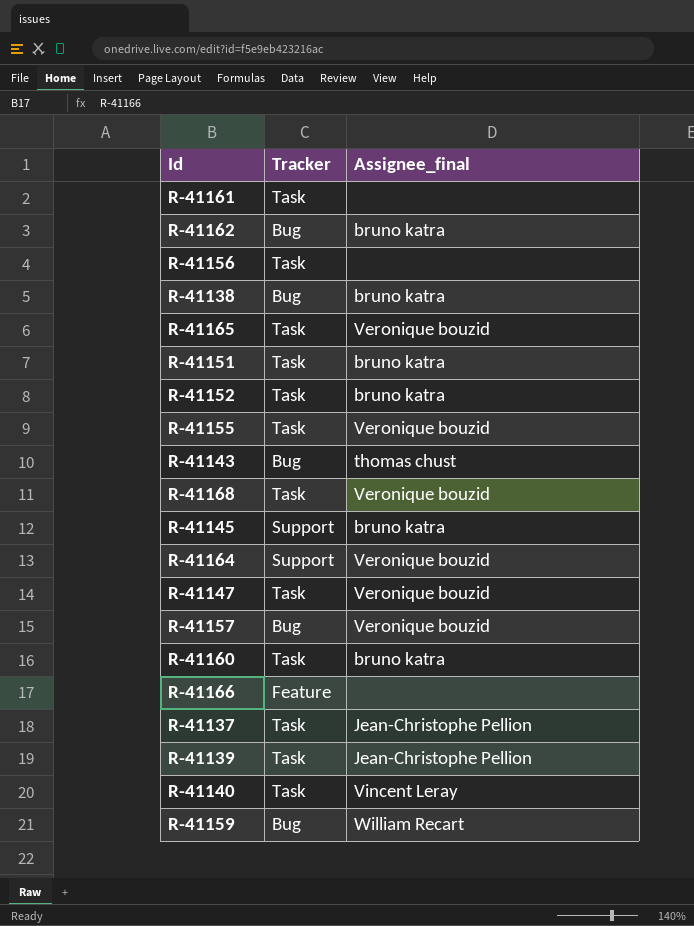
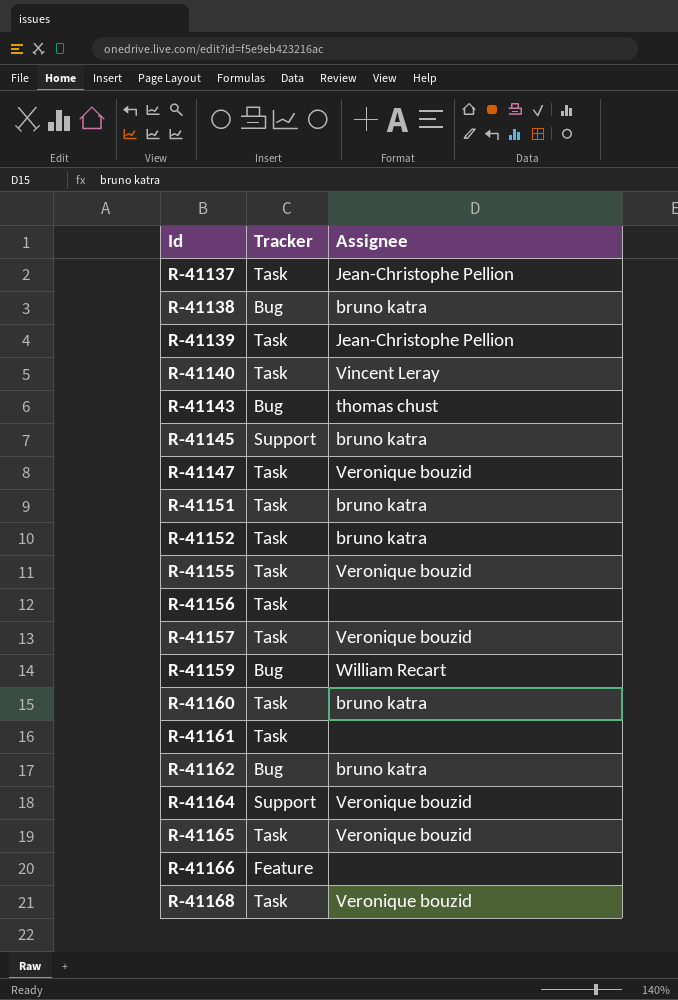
row order: none -> Id ascending
column name: Assignee_final -> Assignee
R-41157 | Tracker: Bug -> Task

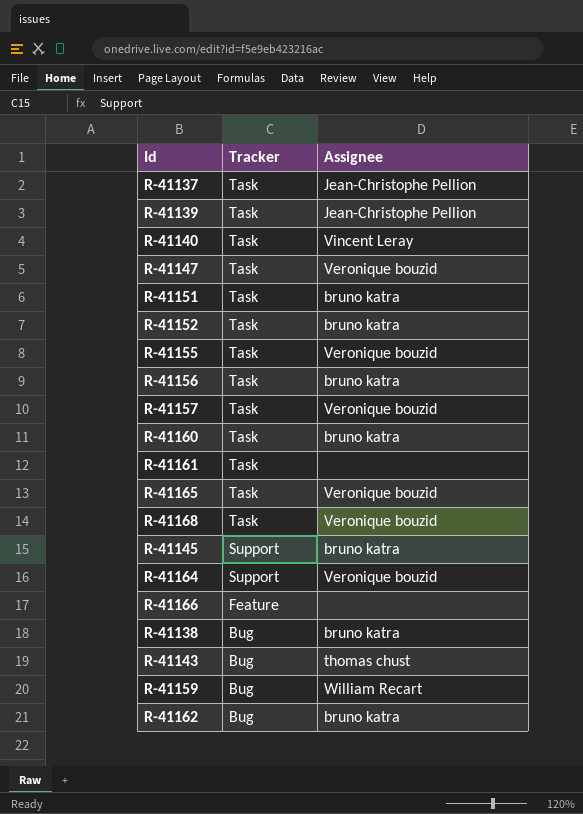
row order: Id ascending -> Tracker descending
R-41156 | Assignee: none -> bruno katra

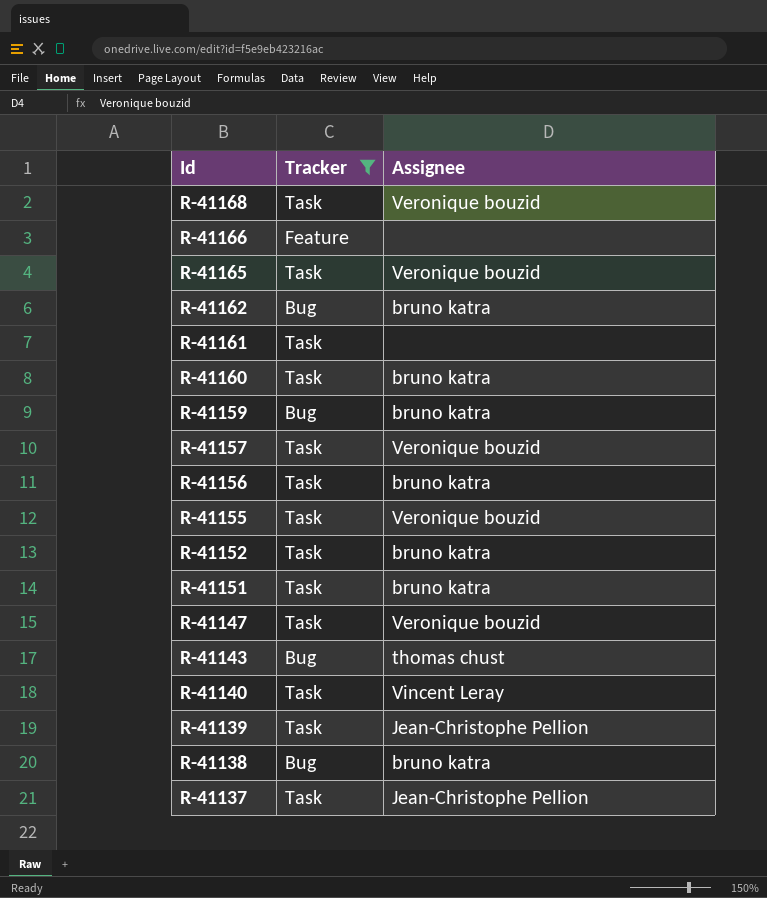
filter: none -> Tracker != Support
row order: Tracker descending -> Id descending
R-41159 | Assignee: William Recart -> bruno katra

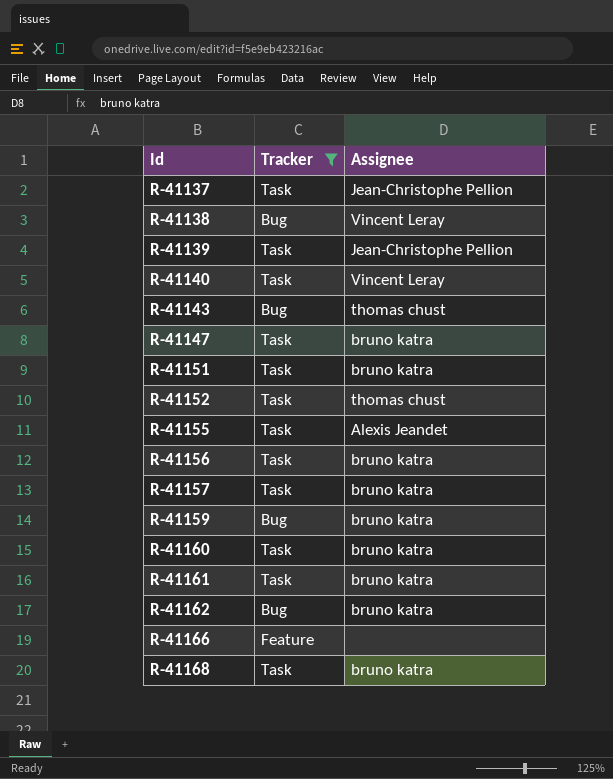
row order: Id descending -> Id ascending
row R-41165: Task | Veronique bouzid -> none
R-41138 | Assignee: bruno katra -> Vincent Leray
R-41147 | Assignee: Veronique bouzid -> bruno katra
R-41152 | Assignee: bruno katra -> thomas chust
R-41155 | Assignee: Veronique bouzid -> Alexis Jeandet
R-41157 | Assignee: Veronique bouzid -> bruno katra
R-41161 | Assignee: none -> bruno katra
R-41168 | Assignee: Veronique bouzid -> bruno katra

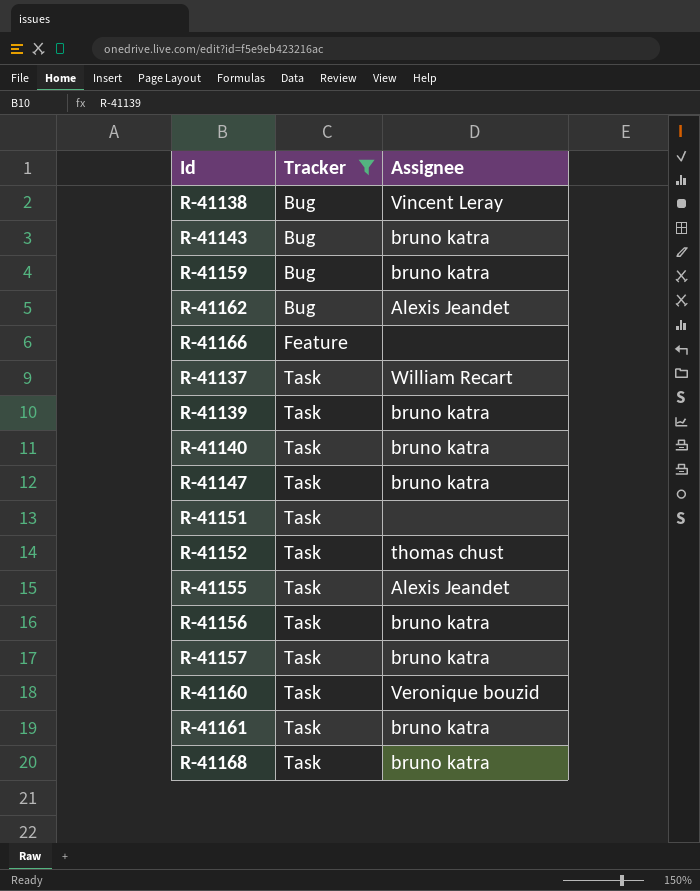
row order: Id ascending -> Tracker ascending
R-41143 | Assignee: thomas chust -> bruno katra
R-41162 | Assignee: bruno katra -> Alexis Jeandet
R-41137 | Assignee: Jean-Christophe Pellion -> William Recart
R-41139 | Assignee: Jean-Christophe Pellion -> bruno katra
R-41140 | Assignee: Vincent Leray -> bruno katra
R-41151 | Assignee: bruno katra -> none
R-41160 | Assignee: bruno katra -> Veronique bouzid

